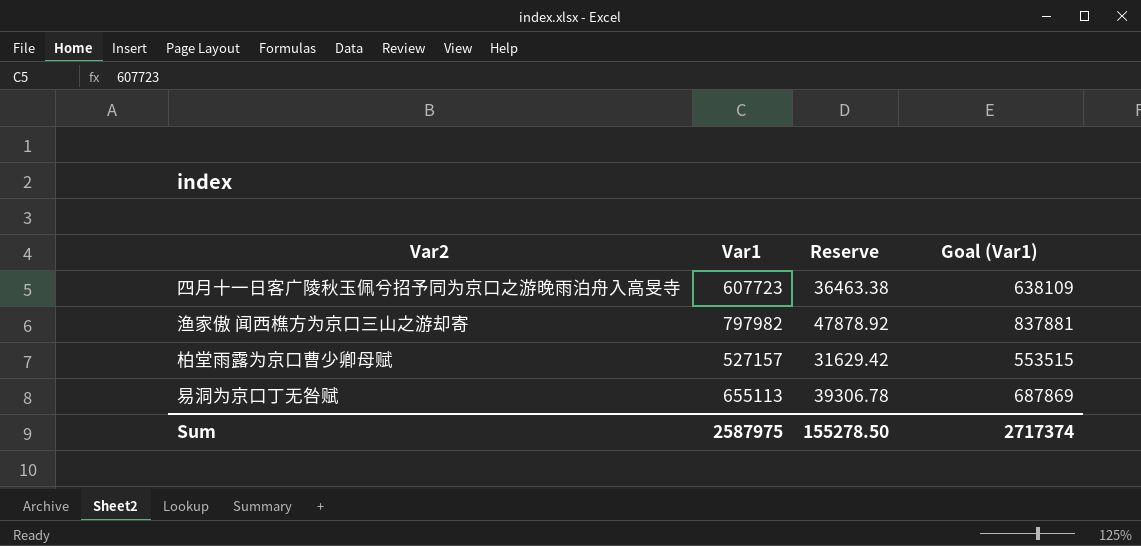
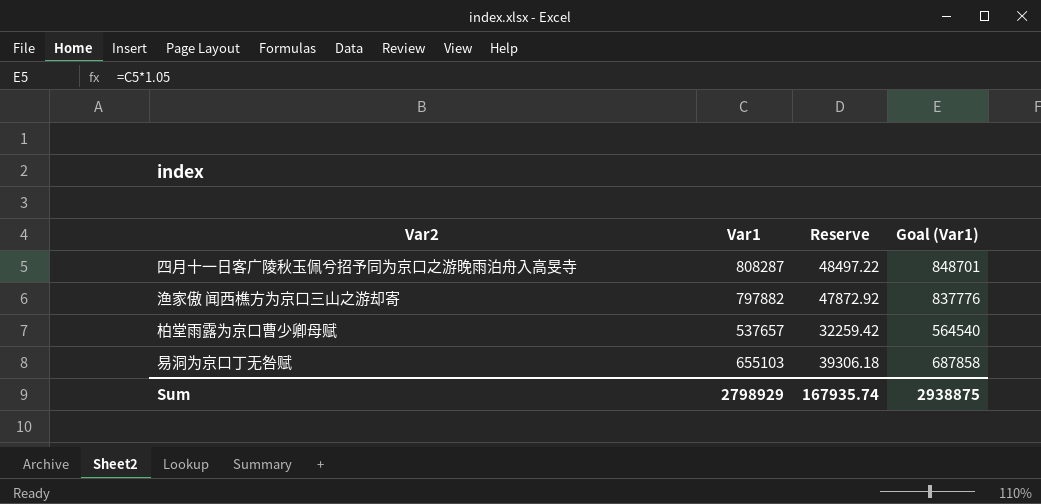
四月十一日客广陵秋玉佩兮招予同为京口之游晚雨泊舟入高旻寺 | Var1: 607723 -> 808287
四月十一日客广陵秋玉佩兮招予同为京口之游晚雨泊舟入高旻寺 | Reserve: 36463.38 -> 48497.22
四月十一日客广陵秋玉佩兮招予同为京口之游晚雨泊舟入高旻寺 | Goal (Var1): 638109 -> 848701
渔家傲 闻西樵方为京口三山之游却寄 | Var1: 797982 -> 797882
渔家傲 闻西樵方为京口三山之游却寄 | Reserve: 47878.92 -> 47872.92
渔家傲 闻西樵方为京口三山之游却寄 | Goal (Var1): 837881 -> 837776
柏堂雨露为京口曹少卿母赋 | Var1: 527157 -> 537657
柏堂雨露为京口曹少卿母赋 | Reserve: 31629.42 -> 32259.42
柏堂雨露为京口曹少卿母赋 | Goal (Var1): 553515 -> 564540
易洞为京口丁无咎赋 | Var1: 655113 -> 655103
易洞为京口丁无咎赋 | Reserve: 39306.78 -> 39306.18
易洞为京口丁无咎赋 | Goal (Var1): 687869 -> 687858
Sum | Var1: 2587975 -> 2798929
Sum | Reserve: 155278.50 -> 167935.74
Sum | Goal (Var1): 2717374 -> 2938875

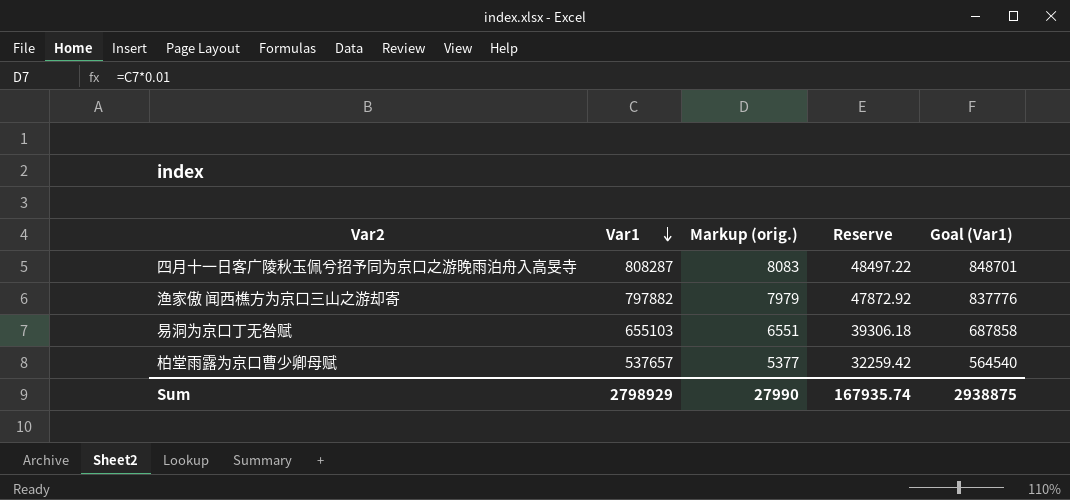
row order: none -> Var1 descending
column Markup (orig.) | formula: none -> [Var1] * 0.01

